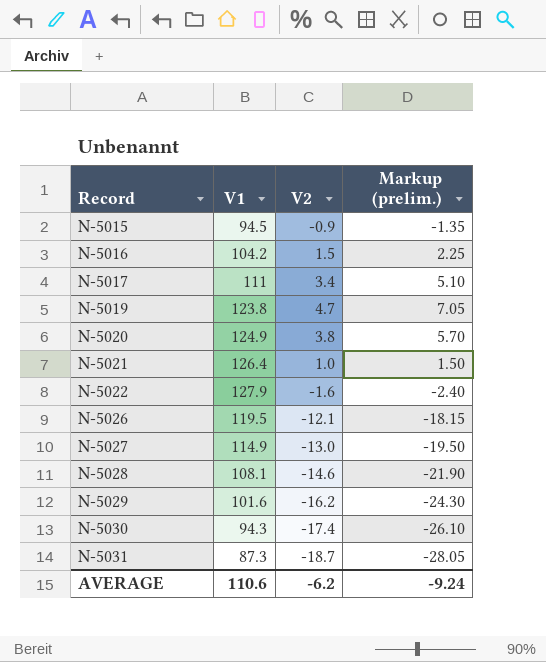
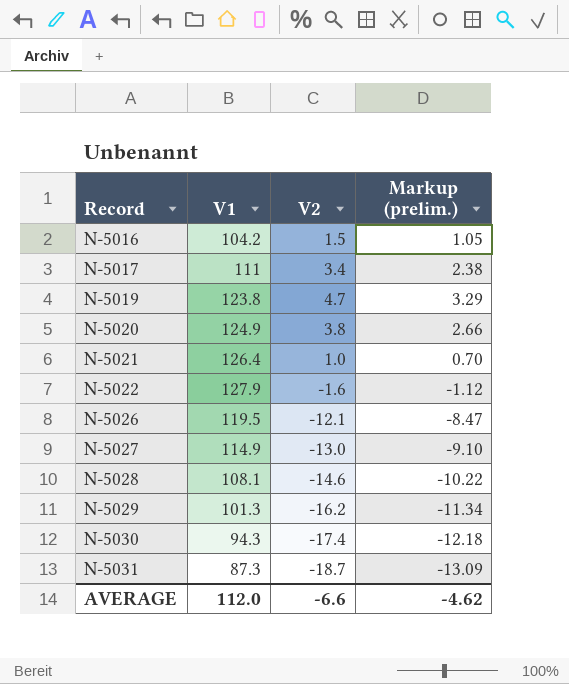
column Markup (prelim.) | formula: [V2] * 1.5 -> [V2] * 0.7
row N-5015: 94.5 | -0.9 | -1.35 -> none
N-5029 | V1: 101.6 -> 101.3
AVERAGE | V1: 110.6 -> 112.0
AVERAGE | V2: -6.2 -> -6.6
AVERAGE | Markup (prelim.): -9.24 -> -4.62

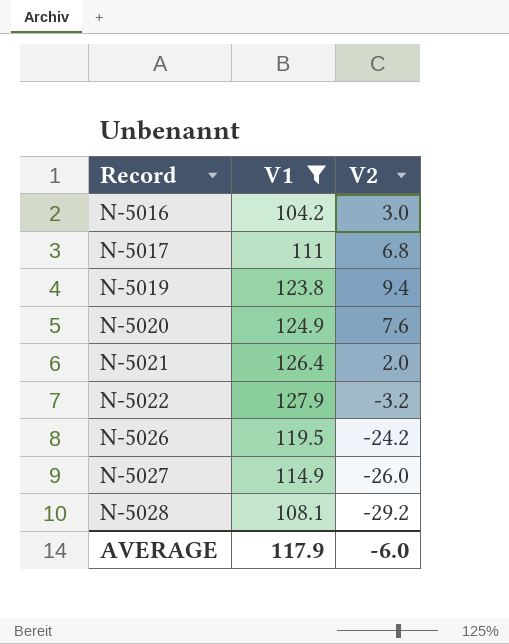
filter: none -> V1 >= 104.2
column Markup (prelim.) | formula: [V2] * 0.7 -> none
N-5016 | V2: 1.5 -> 3.0
N-5017 | V2: 3.4 -> 6.8
N-5019 | V2: 4.7 -> 9.4
N-5020 | V2: 3.8 -> 7.6
N-5021 | V2: 1.0 -> 2.0
N-5022 | V2: -1.6 -> -3.2
N-5026 | V2: -12.1 -> -24.2
N-5027 | V2: -13.0 -> -26.0
N-5028 | V2: -14.6 -> -29.2
AVERAGE | V1: 112.0 -> 117.9
AVERAGE | V2: -6.6 -> -6.0

